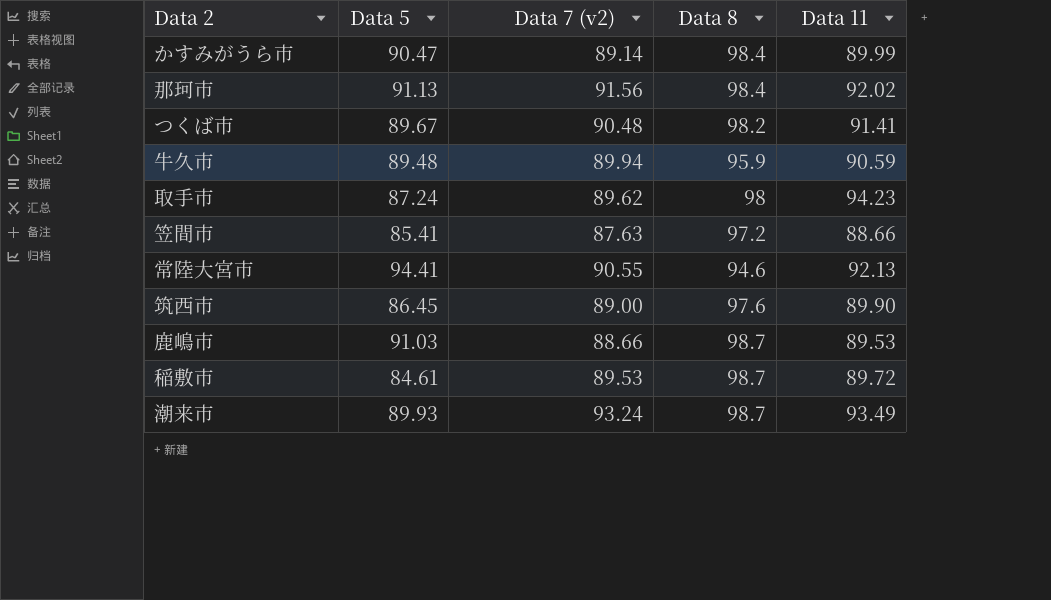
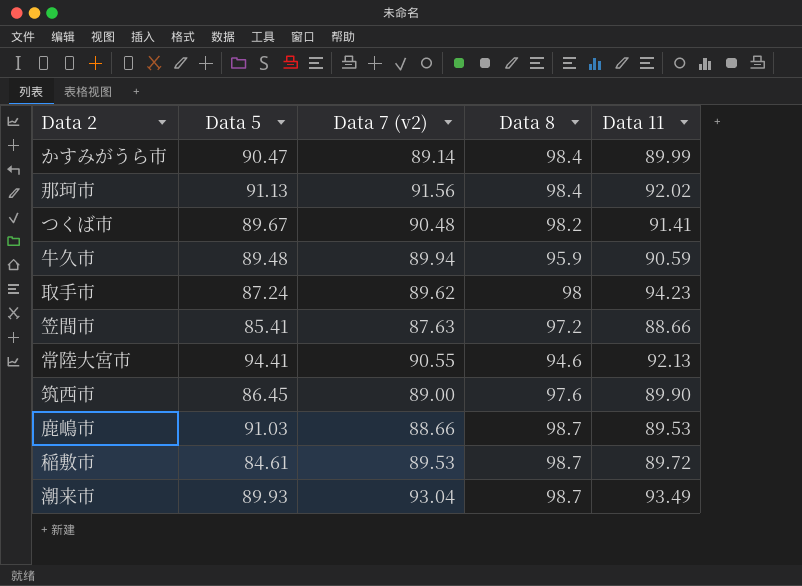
潮来市 | Data 7 (v2): 93.24 -> 93.04

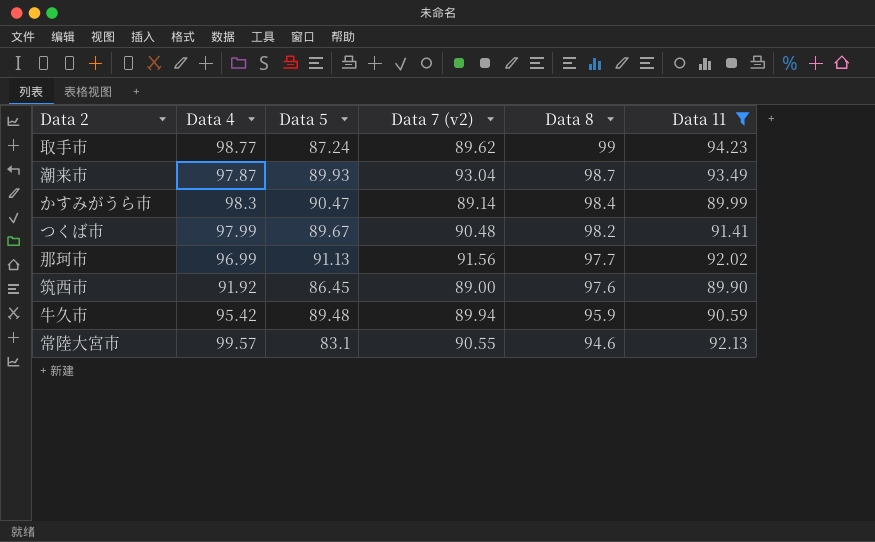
filter: none -> Data 11 >= 89.90
row order: none -> Data 8 descending
column Data 4 | position: none -> 2
取手市 | Data 8: 98 -> 99
那珂市 | Data 8: 98.4 -> 97.7
常陸大宮市 | Data 5: 94.41 -> 83.1

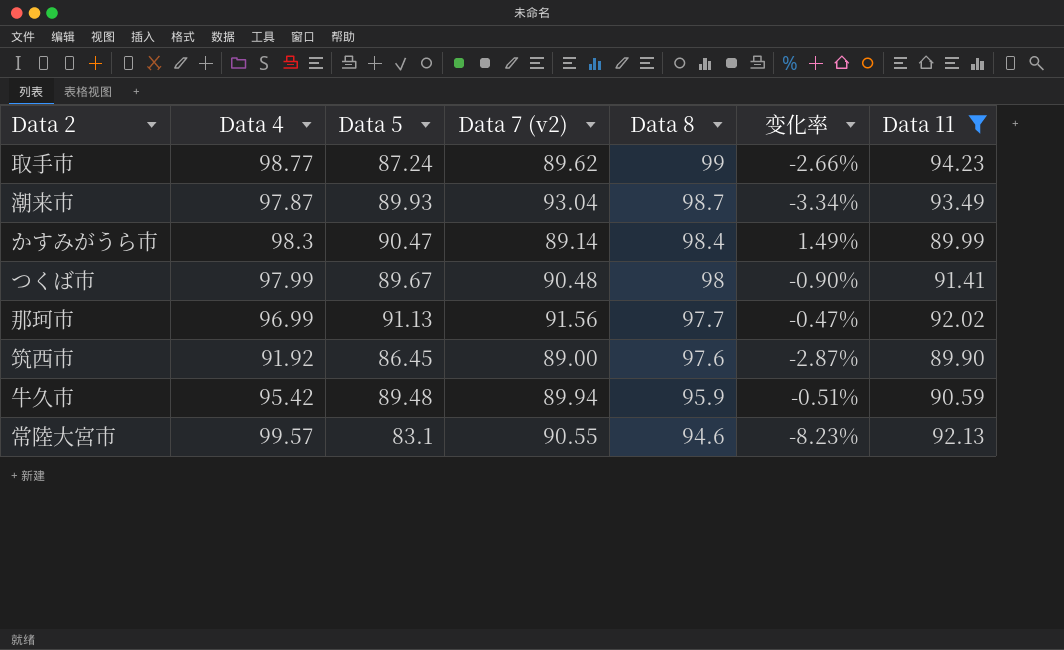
column 变化率 | formula: none -> ([Data 5] - [Data 7 (v2)]) / [Data 7 (v2)]
つくば市 | Data 8: 98.2 -> 98

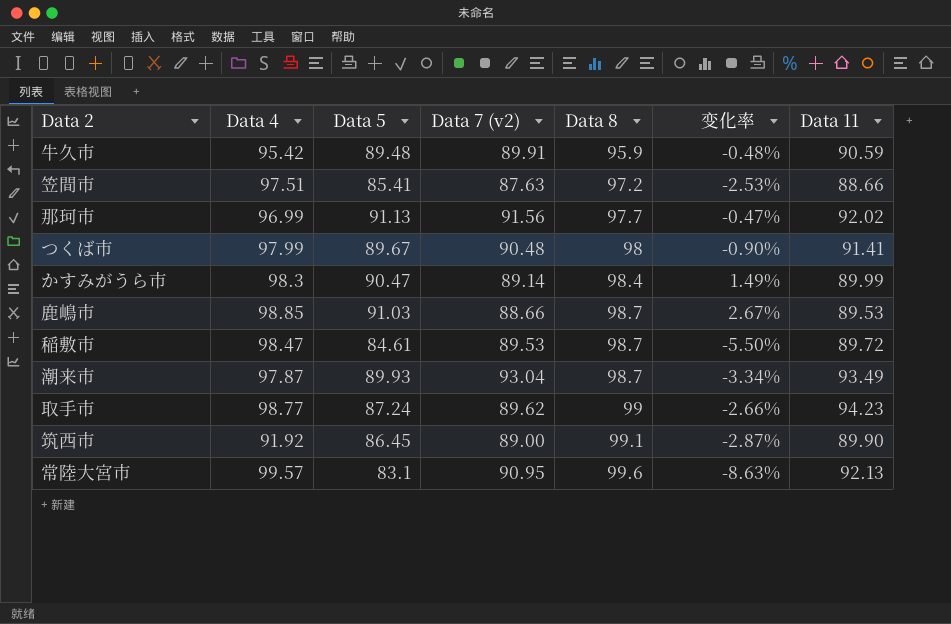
filter: Data 11 >= 89.90 -> none
row order: Data 8 descending -> Data 8 ascending
牛久市 | Data 7 (v2): 89.94 -> 89.91
牛久市 | 变化率: -0.51% -> -0.48%
筑西市 | Data 8: 97.6 -> 99.1
常陸大宮市 | Data 7 (v2): 90.55 -> 90.95
常陸大宮市 | Data 8: 94.6 -> 99.6
常陸大宮市 | 变化率: -8.23% -> -8.63%

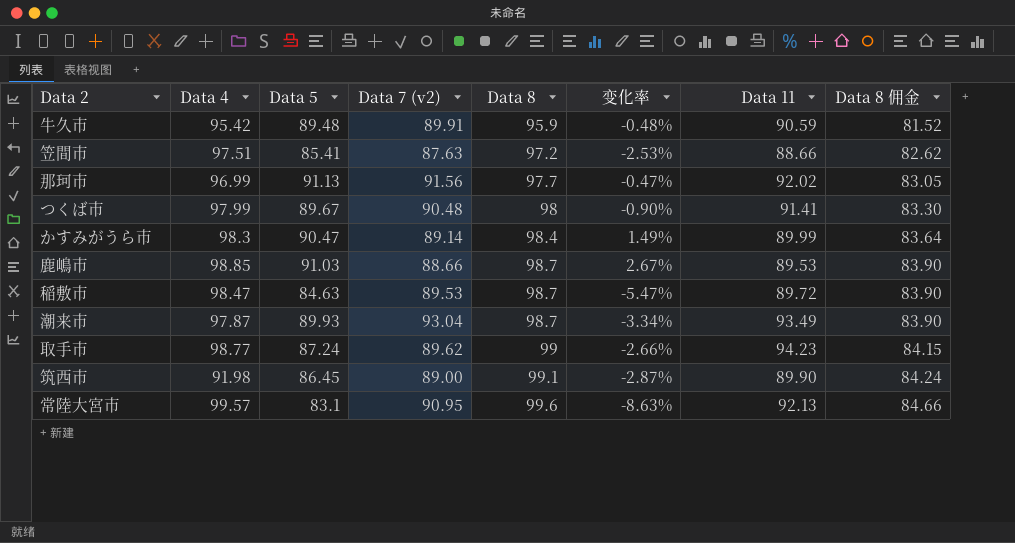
column Data 8 佣金 | formula: none -> [Data 8] * 0.85
稲敷市 | Data 5: 84.61 -> 84.63
稲敷市 | 变化率: -5.50% -> -5.47%
筑西市 | Data 4: 91.92 -> 91.98

